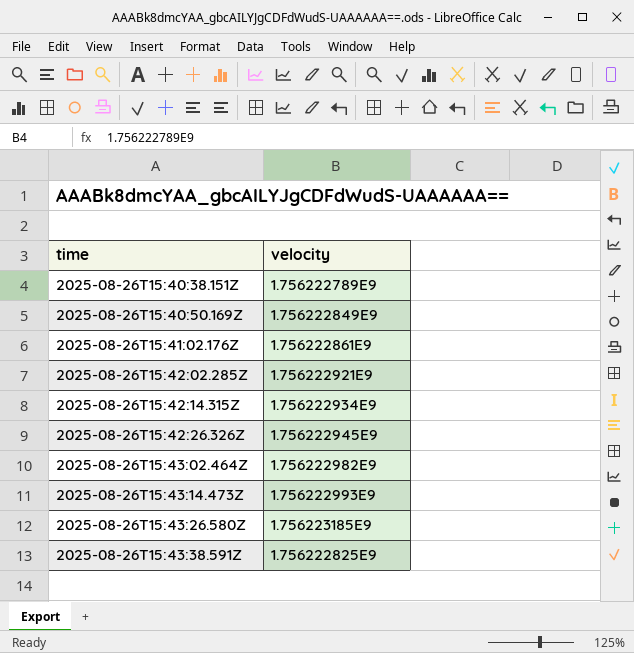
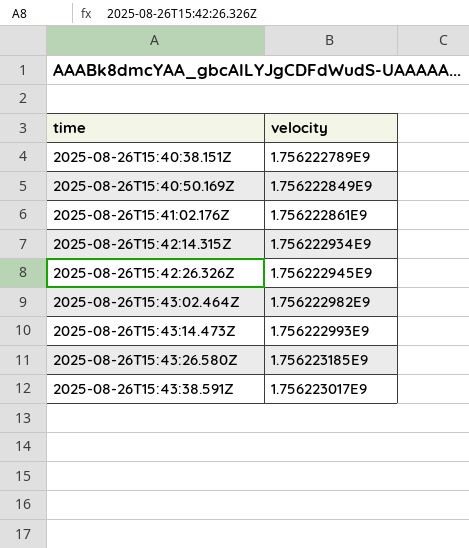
row 2025-08-26T15:42:02.285Z: 1.756222921E9 -> none
2025-08-26T15:43:38.591Z | velocity: 1.756222825E9 -> 1.756223017E9

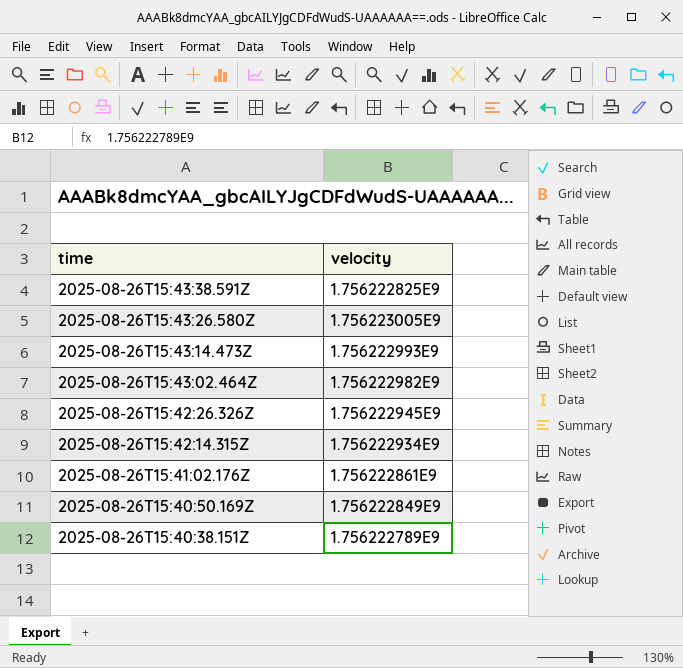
row order: time ascending -> time descending
2025-08-26T15:43:38.591Z | velocity: 1.756223017E9 -> 1.756222825E9
2025-08-26T15:43:26.580Z | velocity: 1.756223185E9 -> 1.756223005E9

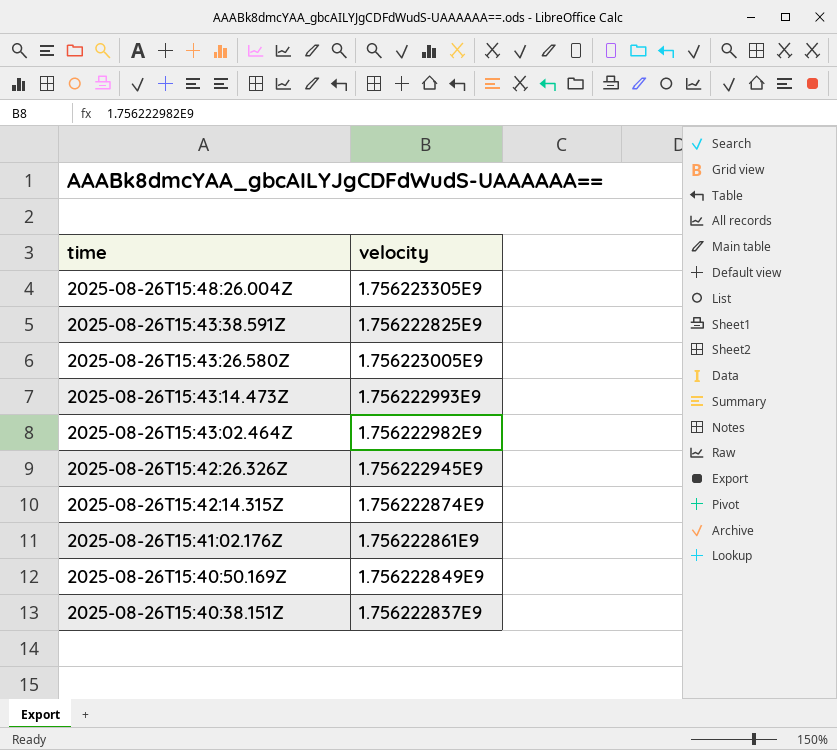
row 2025-08-26T15:48:26.004Z: none -> 1.756223305E9
2025-08-26T15:42:14.315Z | velocity: 1.756222934E9 -> 1.756222874E9
2025-08-26T15:40:38.151Z | velocity: 1.756222789E9 -> 1.756222837E9

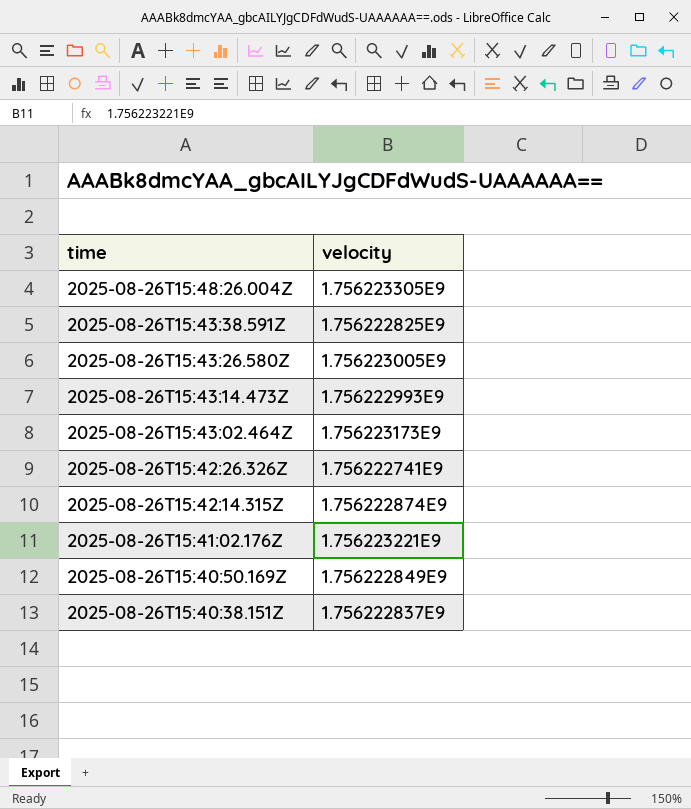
2025-08-26T15:43:02.464Z | velocity: 1.756222982E9 -> 1.756223173E9
2025-08-26T15:42:26.326Z | velocity: 1.756222945E9 -> 1.756222741E9
2025-08-26T15:41:02.176Z | velocity: 1.756222861E9 -> 1.756223221E9

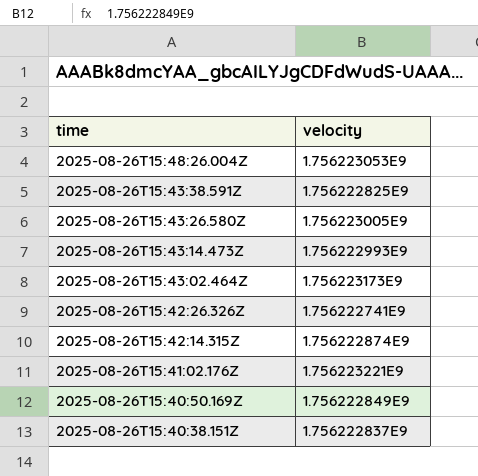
2025-08-26T15:48:26.004Z | velocity: 1.756223305E9 -> 1.756223053E9

